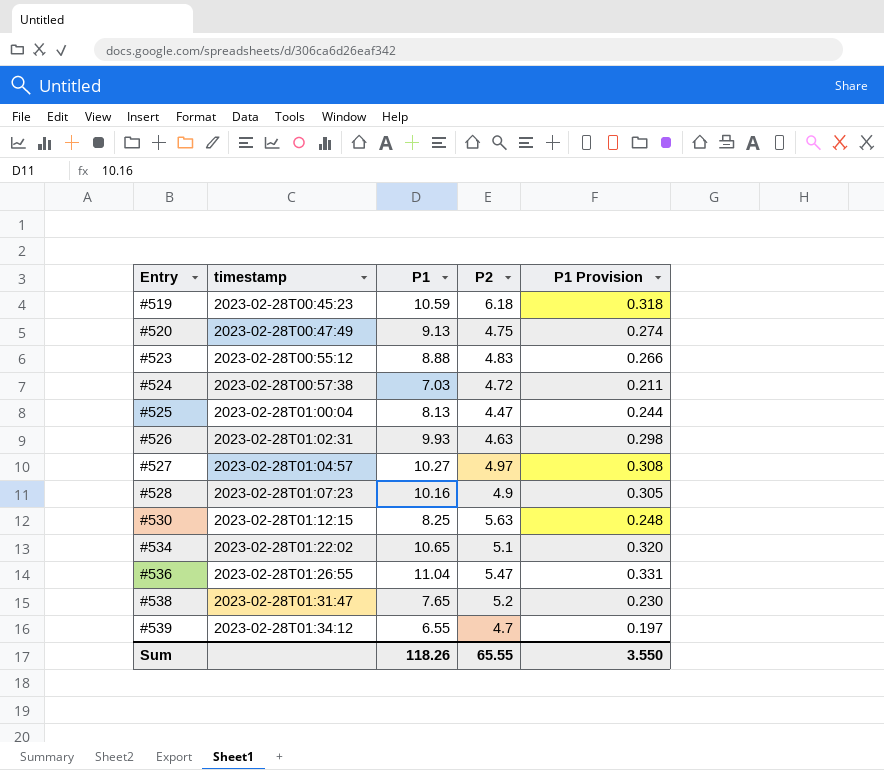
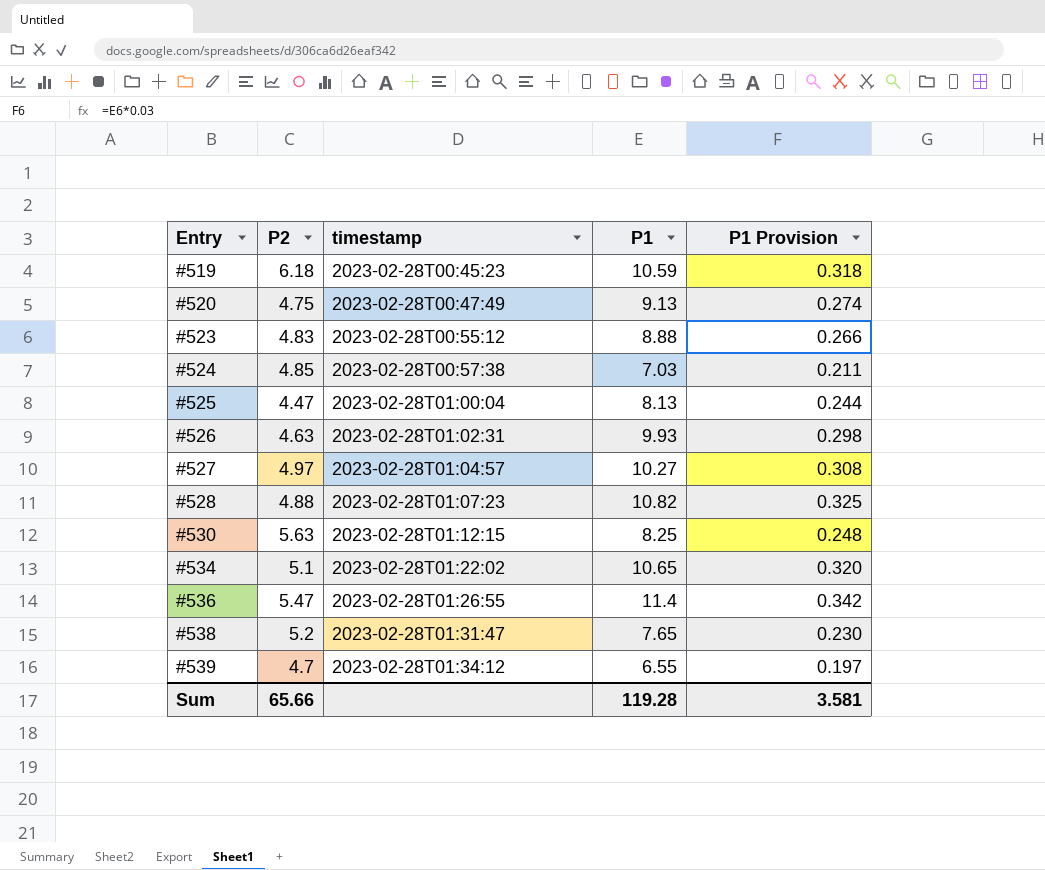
column P2 | position: 4 -> 2
#524 | P2: 4.72 -> 4.85
#528 | P2: 4.9 -> 4.88
#528 | P1: 10.16 -> 10.82
#528 | P1 Provision: 0.305 -> 0.325
#536 | P1: 11.04 -> 11.4
#536 | P1 Provision: 0.331 -> 0.342
Sum | P2: 65.55 -> 65.66
Sum | P1: 118.26 -> 119.28
Sum | P1 Provision: 3.550 -> 3.581

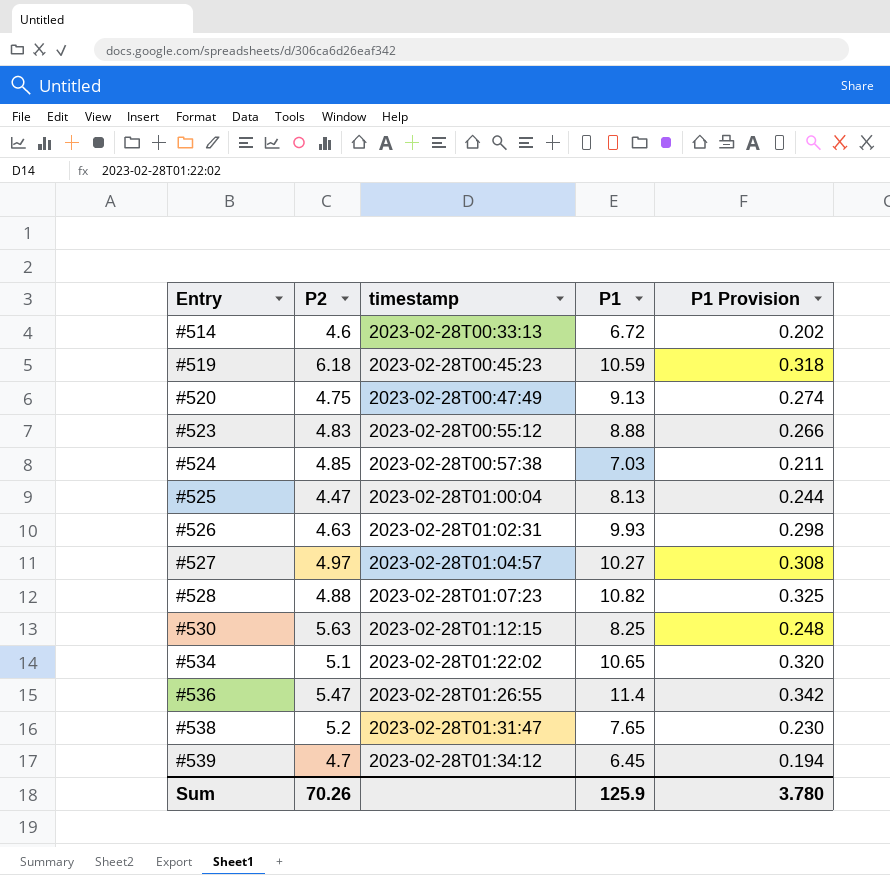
row #514: none -> 4.6 | 2023-02-28T00:33:13 | 6.72 | 0.202
#539 | P1: 6.55 -> 6.45
#539 | P1 Provision: 0.197 -> 0.194
Sum | P2: 65.66 -> 70.26
Sum | P1: 119.28 -> 125.9
Sum | P1 Provision: 3.581 -> 3.780

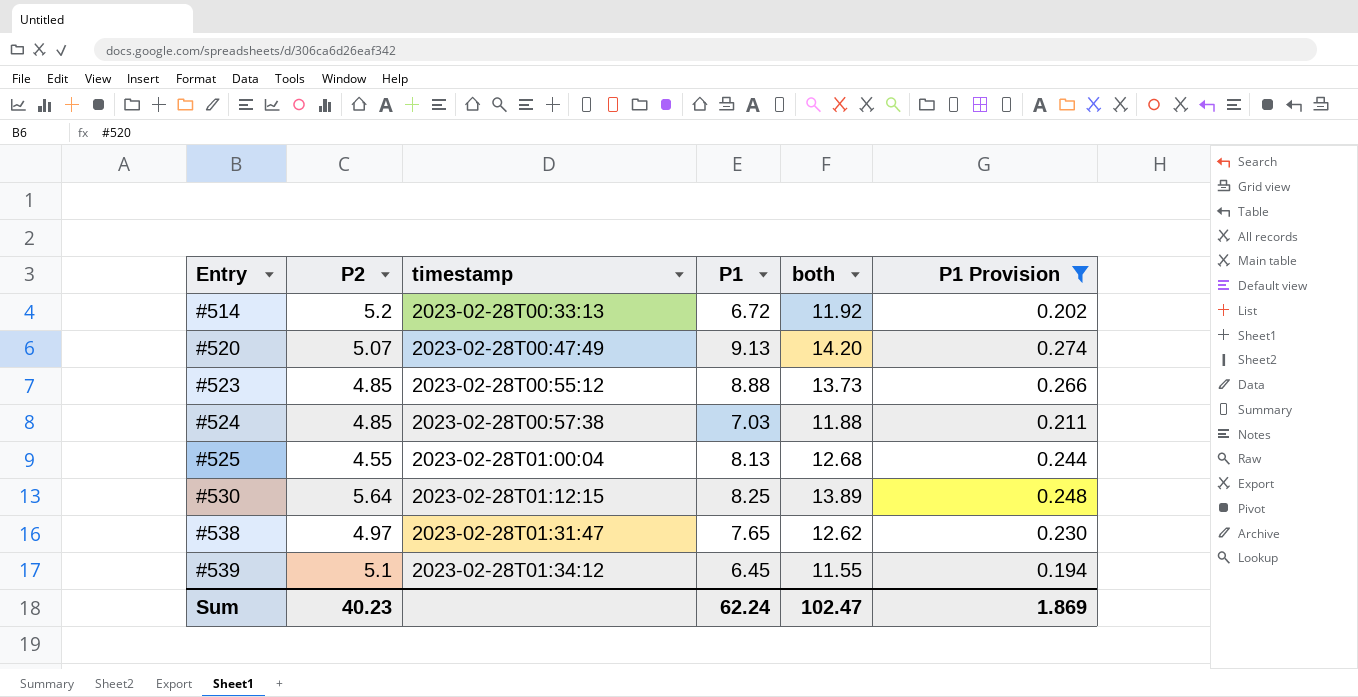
filter: none -> P1 Provision <= 0.274
column both | formula: none -> [P2] + [P1]
#514 | P2: 4.6 -> 5.2
#520 | P2: 4.75 -> 5.07
#523 | P2: 4.83 -> 4.85
#525 | P2: 4.47 -> 4.55
#530 | P2: 5.63 -> 5.64
#538 | P2: 5.2 -> 4.97
#539 | P2: 4.7 -> 5.1
Sum | P2: 70.26 -> 40.23
Sum | P1: 125.9 -> 62.24
Sum | P1 Provision: 3.780 -> 1.869

